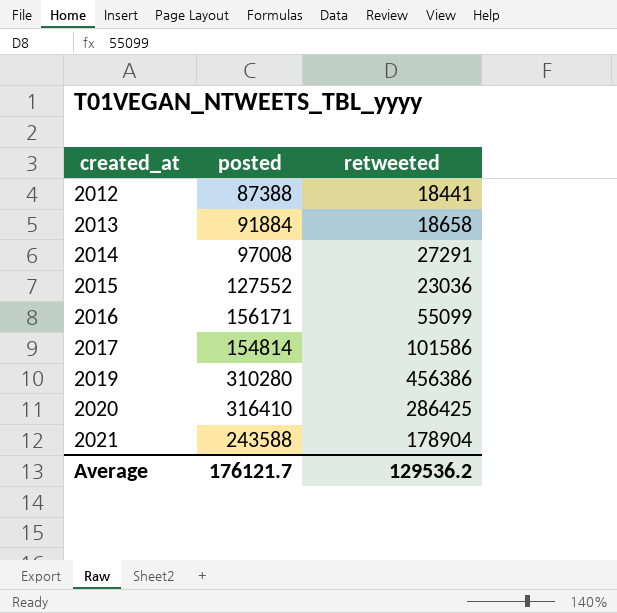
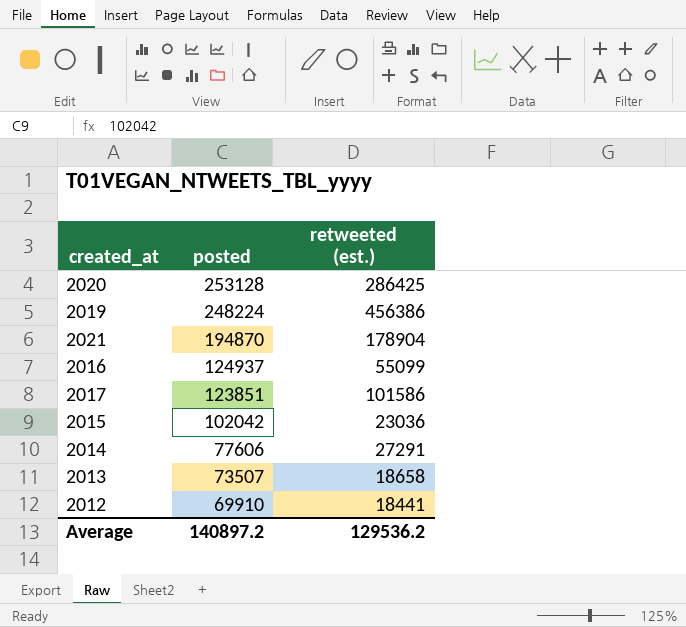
row order: created_at ascending -> posted descending
column name: retweeted -> retweeted (est.)
2020 | posted: 316410 -> 253128
2019 | posted: 310280 -> 248224
2021 | posted: 243588 -> 194870
2016 | posted: 156171 -> 124937
2017 | posted: 154814 -> 123851
2015 | posted: 127552 -> 102042
2014 | posted: 97008 -> 77606
2013 | posted: 91884 -> 73507
2012 | posted: 87388 -> 69910
Average | posted: 176121.7 -> 140897.2

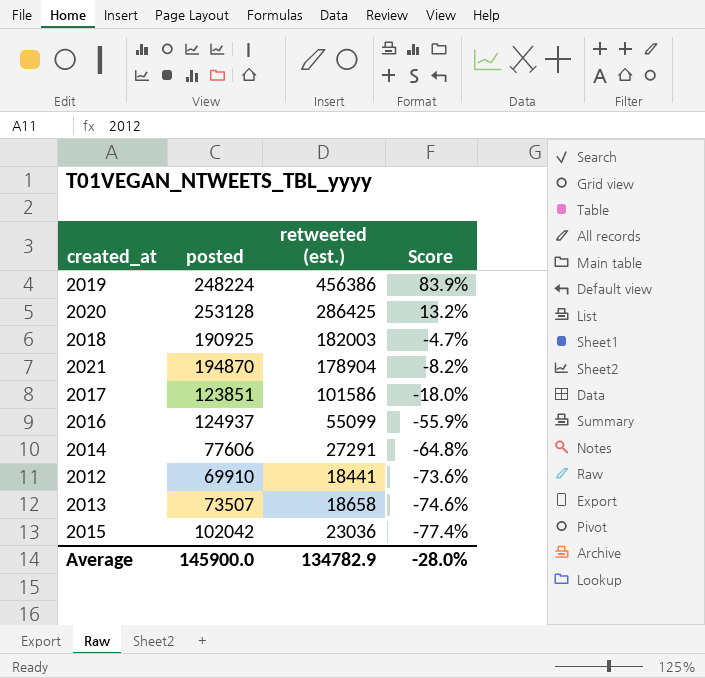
row order: posted descending -> Score descending
column Score | formula: none -> ([retweeted (est.)] - [posted]) / [posted]
row 2018: none -> 190925 | 182003 | -4.7%
Average | posted: 140897.2 -> 145900.0
Average | retweeted (est.): 129536.2 -> 134782.9

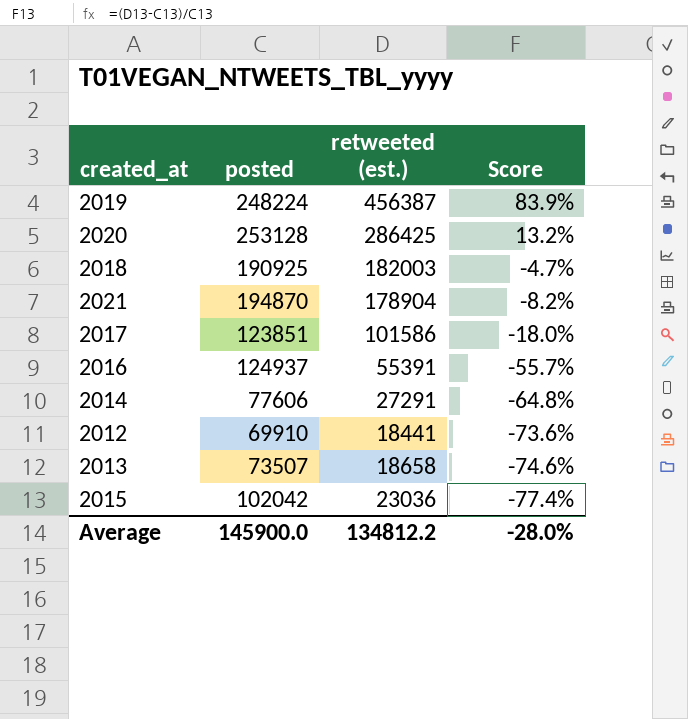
2019 | retweeted (est.): 456386 -> 456387
2016 | retweeted (est.): 55099 -> 55391
2016 | Score: -55.9% -> -55.7%
Average | retweeted (est.): 134782.9 -> 134812.2

